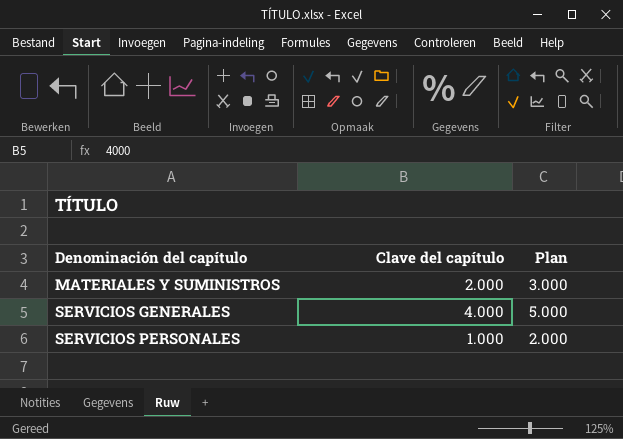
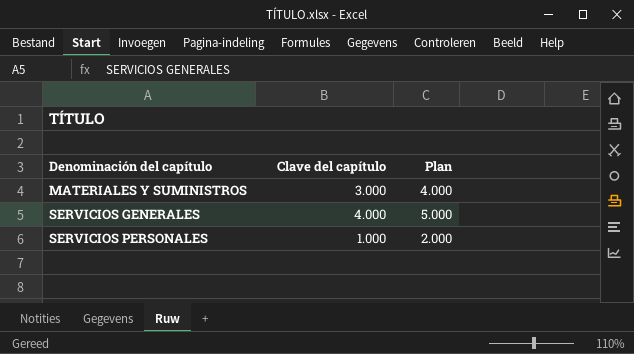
MATERIALES Y SUMINISTROS | Clave del capítulo: 2.000 -> 3.000
MATERIALES Y SUMINISTROS | Plan: 3.000 -> 4.000

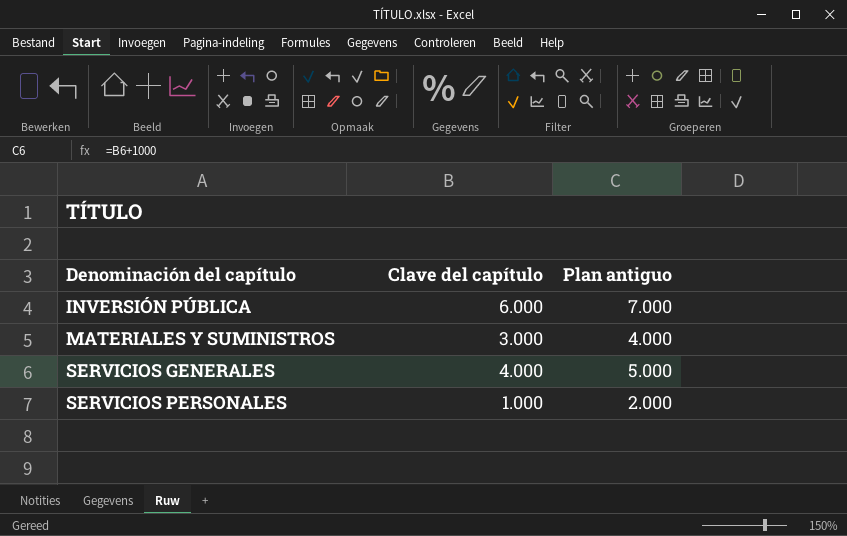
column name: Plan -> Plan antiguo
row INVERSIÓN PÚBLICA: none -> 6.000 | 7.000

